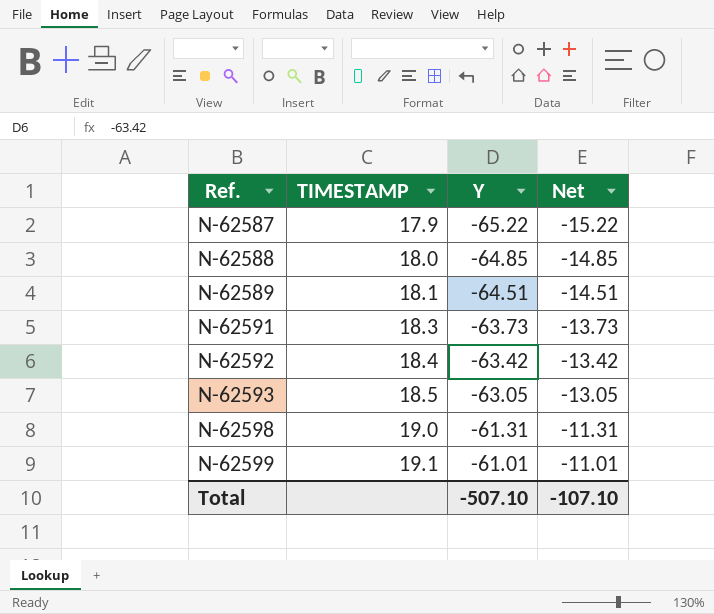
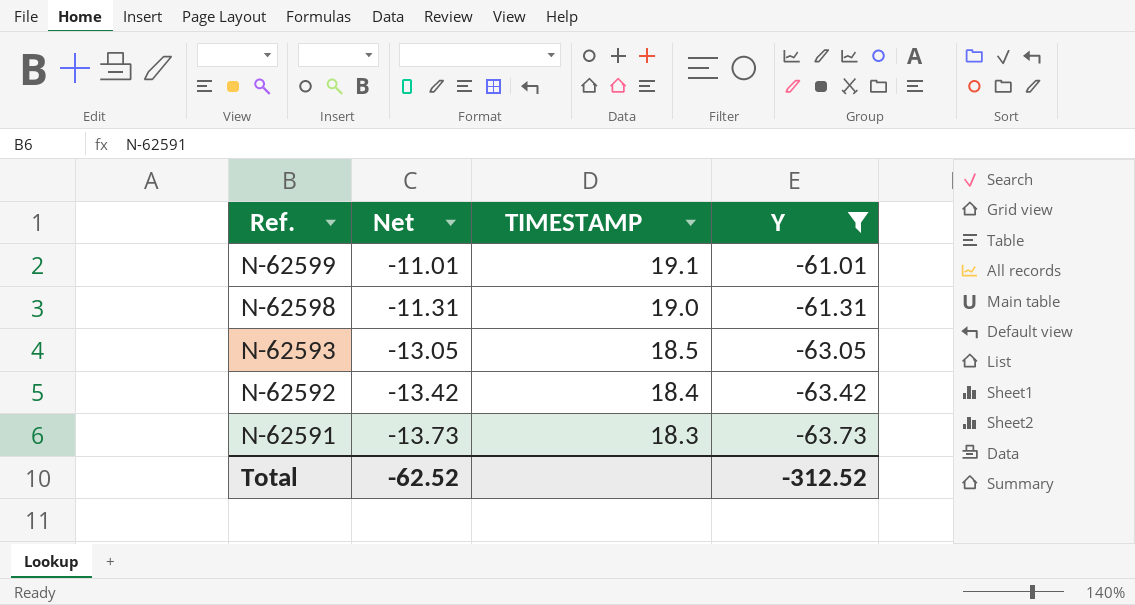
filter: none -> Y >= -63.73
row order: Ref. ascending -> Ref. descending
column Net | position: 4 -> 2
Total | Net: -107.10 -> -62.52
Total | Y: -507.10 -> -312.52

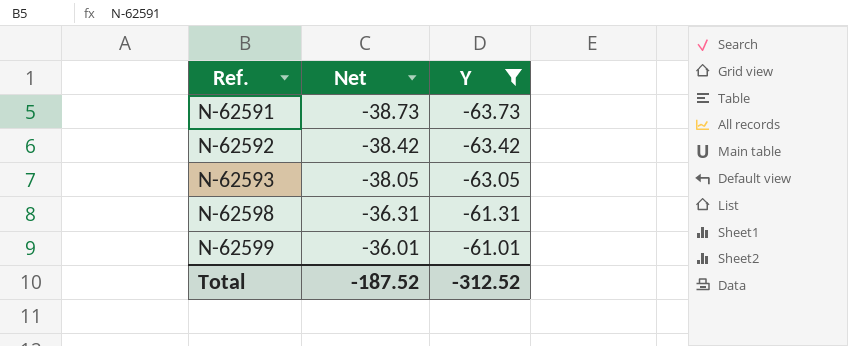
row order: Ref. descending -> Ref. ascending
column TIMESTAMP | position: 3 -> none
column Net | formula: [Y] + 50 -> [Y] + 25
Total | Net: -62.52 -> -187.52

